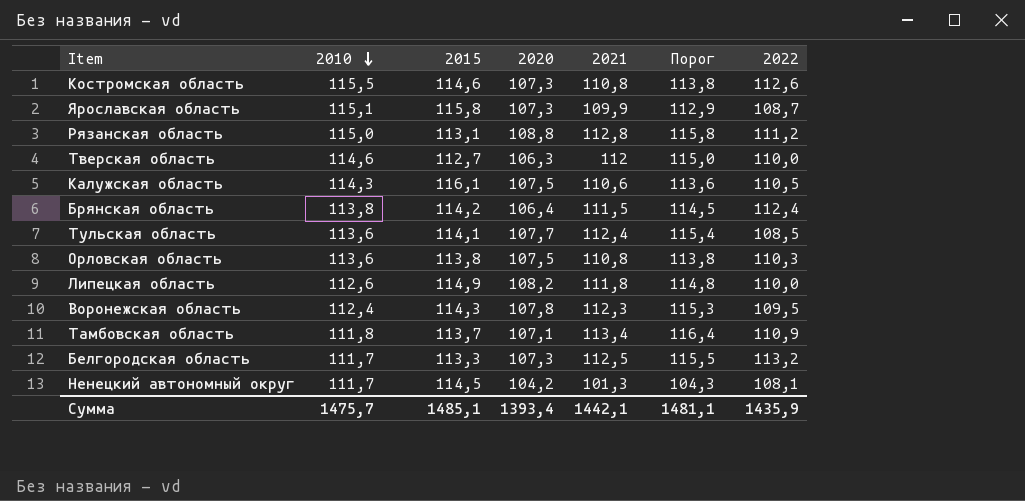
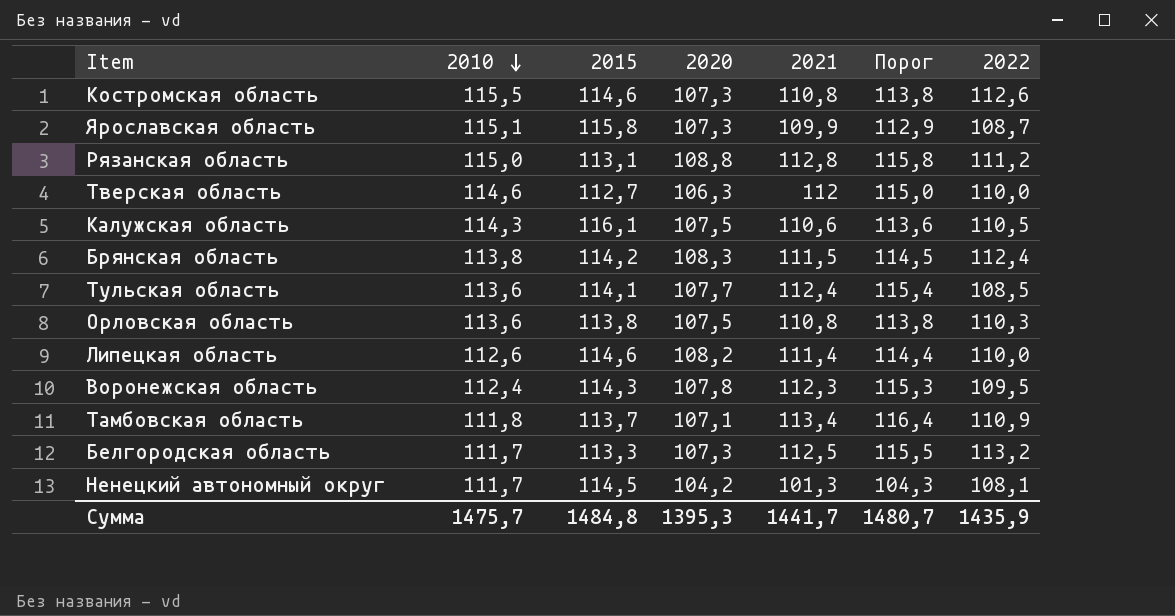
Брянская область | 2020: 106,4 -> 108,3
Липецкая область | 2015: 114,9 -> 114,6
Липецкая область | 2021: 111,8 -> 111,4
Липецкая область | Порог: 114,8 -> 114,4
Сумма | 2015: 1485,1 -> 1484,8
Сумма | 2020: 1393,4 -> 1395,3
Сумма | 2021: 1442,1 -> 1441,7
Сумма | Порог: 1481,1 -> 1480,7

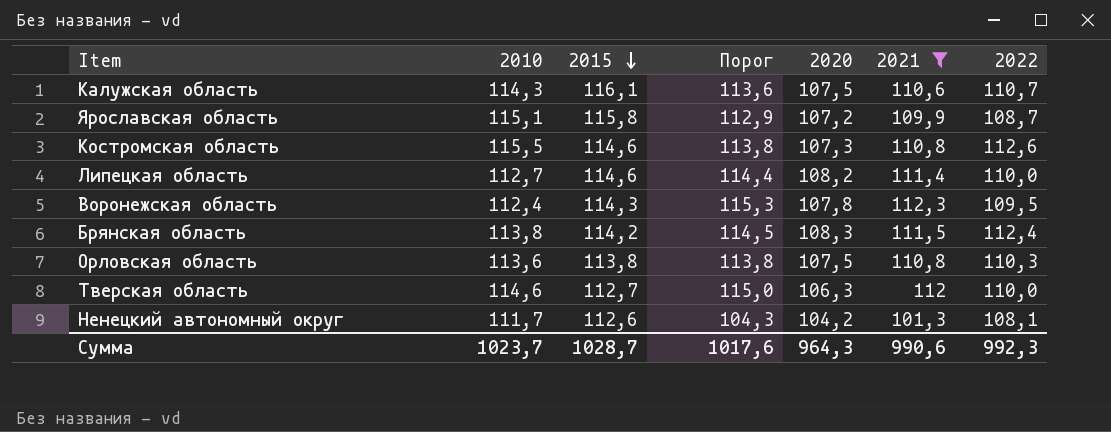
filter: none -> 2021 <= 112,3
row order: 2010 descending -> 2015 descending
column Порог | position: 6 -> 4
Калужская область | 2022: 110,5 -> 110,7
Ярославская область | 2020: 107,3 -> 107,2
Липецкая область | 2010: 112,6 -> 112,7
Ненецкий автономный округ | 2015: 114,5 -> 112,6
Сумма | 2010: 1475,7 -> 1023,7
Сумма | 2015: 1484,8 -> 1028,7
Сумма | Порог: 1480,7 -> 1017,6
Сумма | 2020: 1395,3 -> 964,3
Сумма | 2021: 1441,7 -> 990,6
Сумма | 2022: 1435,9 -> 992,3

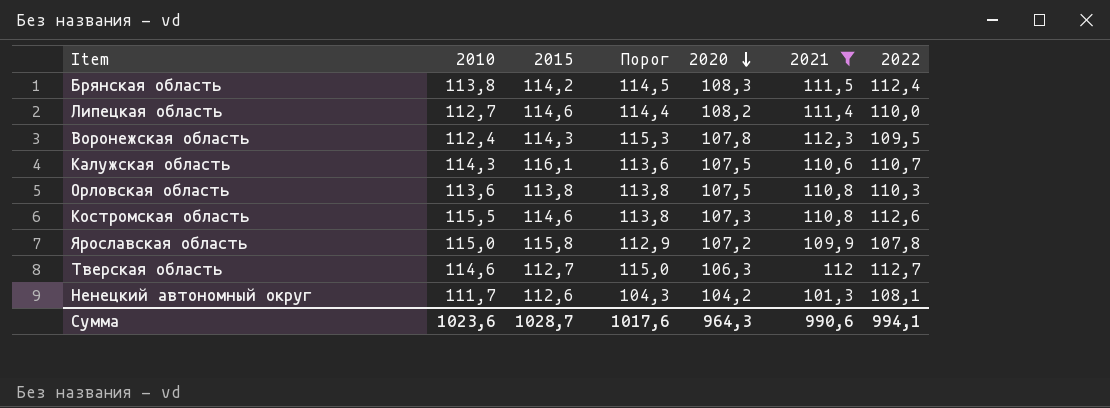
row order: 2015 descending -> 2020 descending
Ярославская область | 2010: 115,1 -> 115,0
Ярославская область | 2022: 108,7 -> 107,8
Тверская область | 2022: 110,0 -> 112,7
Сумма | 2010: 1023,7 -> 1023,6
Сумма | 2022: 992,3 -> 994,1

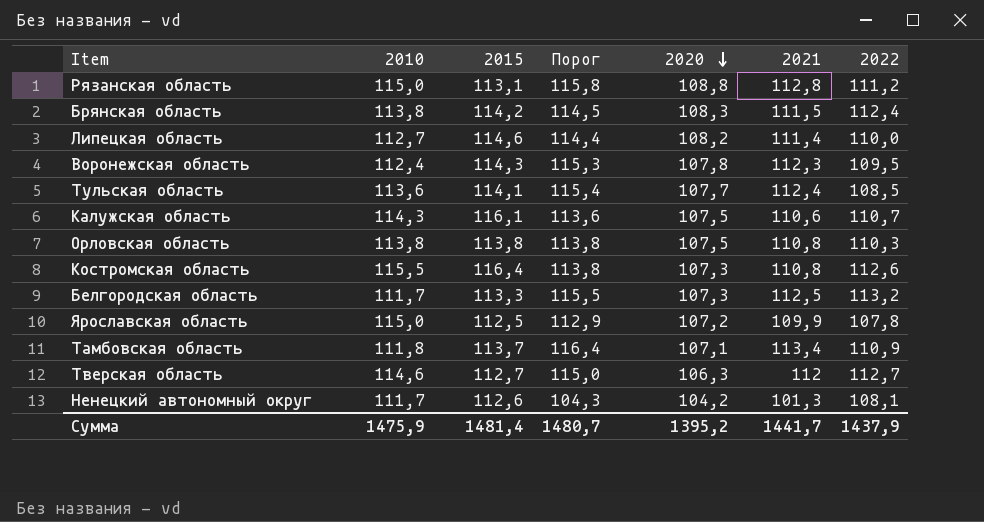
filter: 2021 <= 112,3 -> none
Орловская область | 2010: 113,6 -> 113,8
Костромская область | 2015: 114,6 -> 116,4
Ярославская область | 2015: 115,8 -> 112,5
Сумма | 2010: 1023,6 -> 1475,9
Сумма | 2015: 1028,7 -> 1481,4
Сумма | Порог: 1017,6 -> 1480,7
Сумма | 2020: 964,3 -> 1395,2
Сумма | 2021: 990,6 -> 1441,7
Сумма | 2022: 994,1 -> 1437,9

